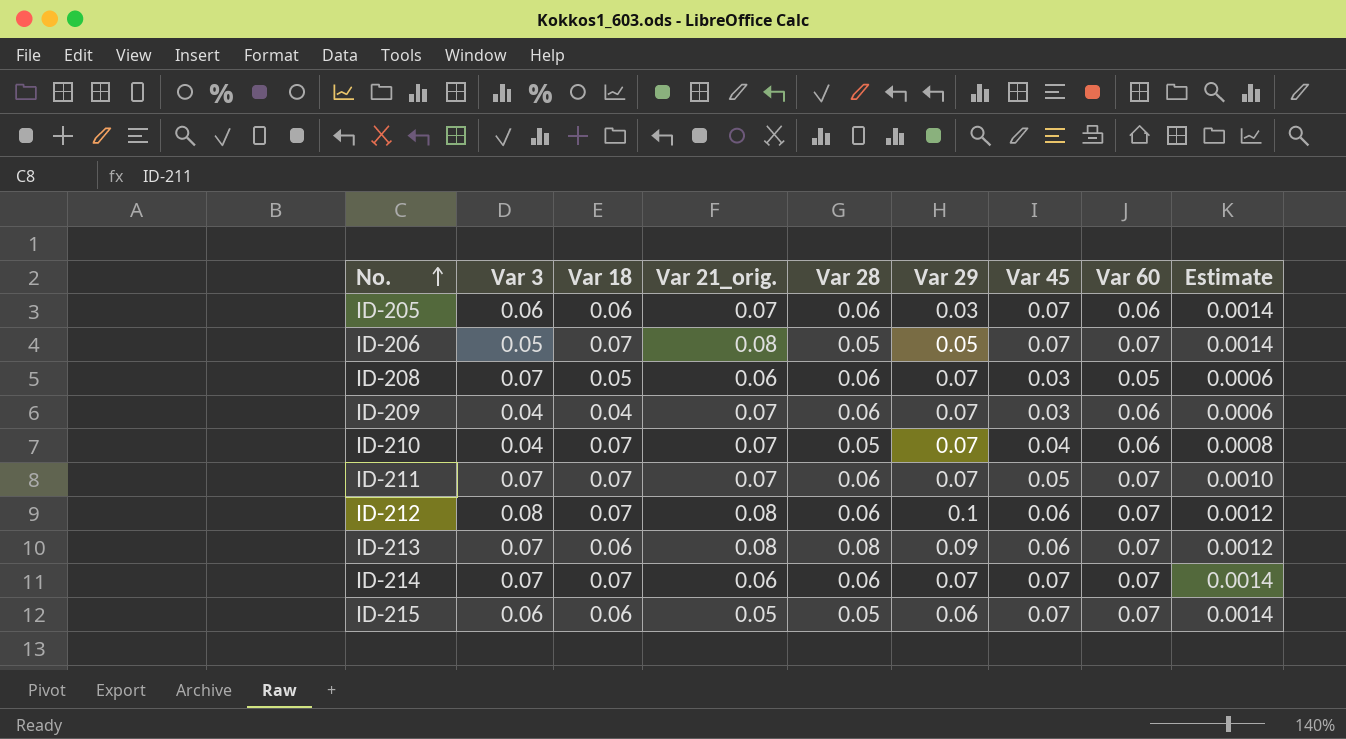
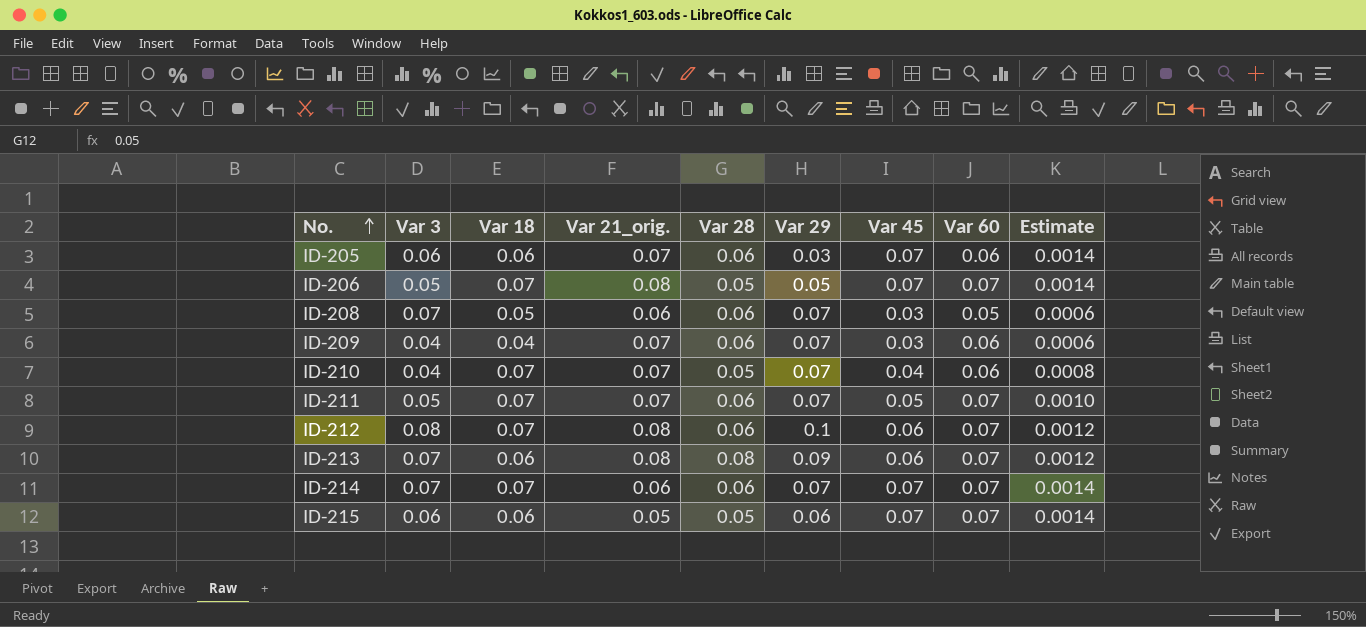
ID-211 | Var 3: 0.07 -> 0.05

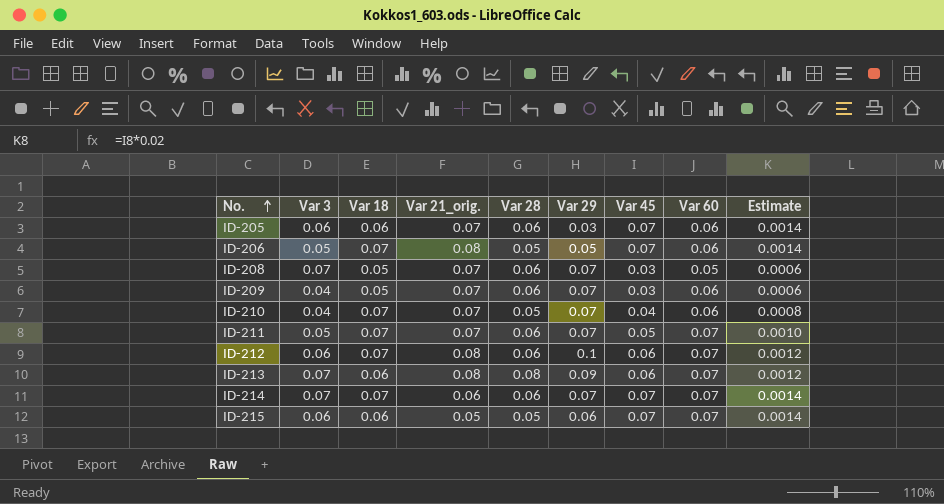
ID-206 | Var 60: 0.07 -> 0.06
ID-208 | Var 21_orig.: 0.06 -> 0.07
ID-209 | Var 18: 0.04 -> 0.05
ID-212 | Var 3: 0.08 -> 0.06

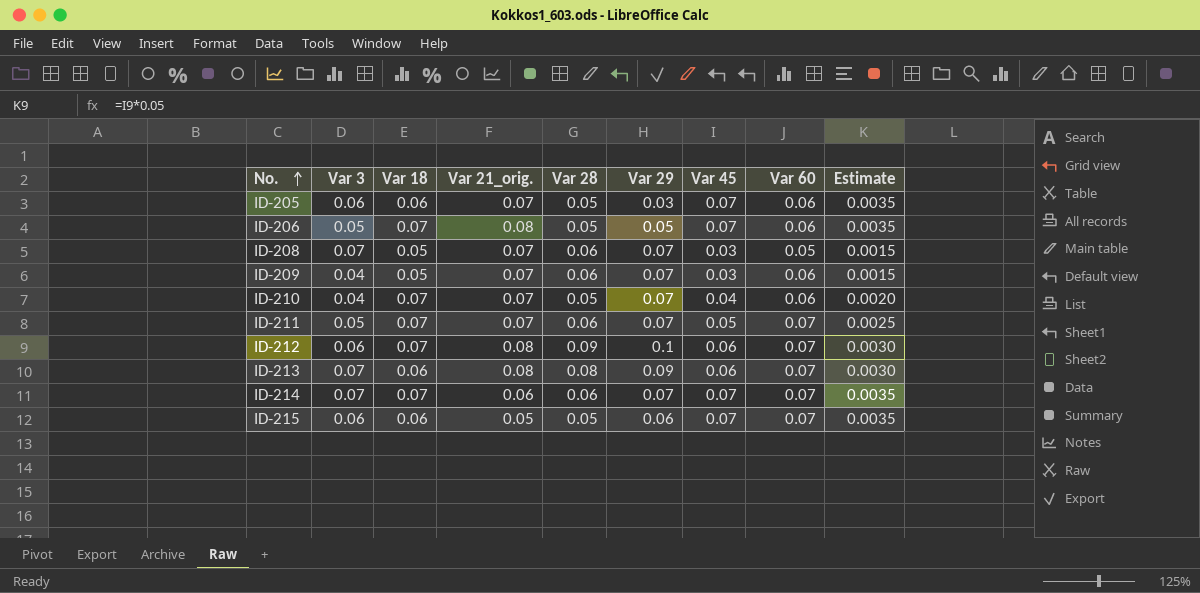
column Estimate | formula: [Var 45] * 0.02 -> [Var 45] * 0.05
ID-205 | Var 28: 0.06 -> 0.05
ID-212 | Var 28: 0.06 -> 0.09

